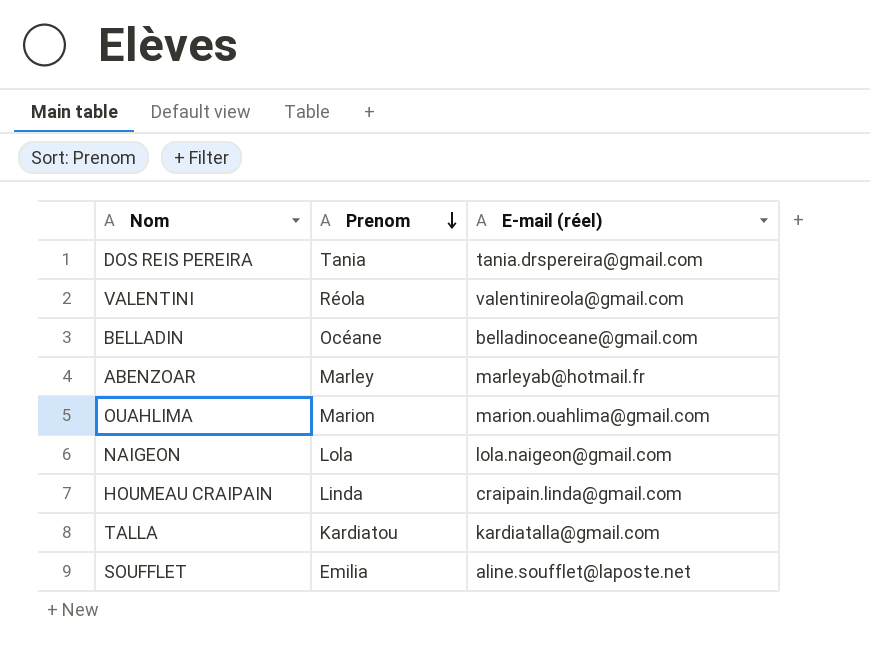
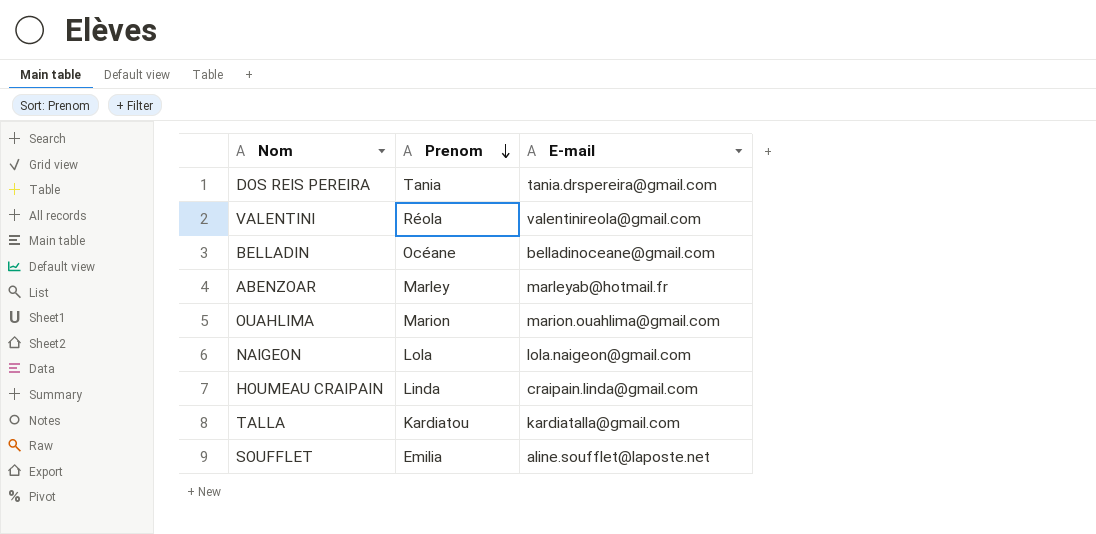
column name: E-mail (réel) -> E-mail

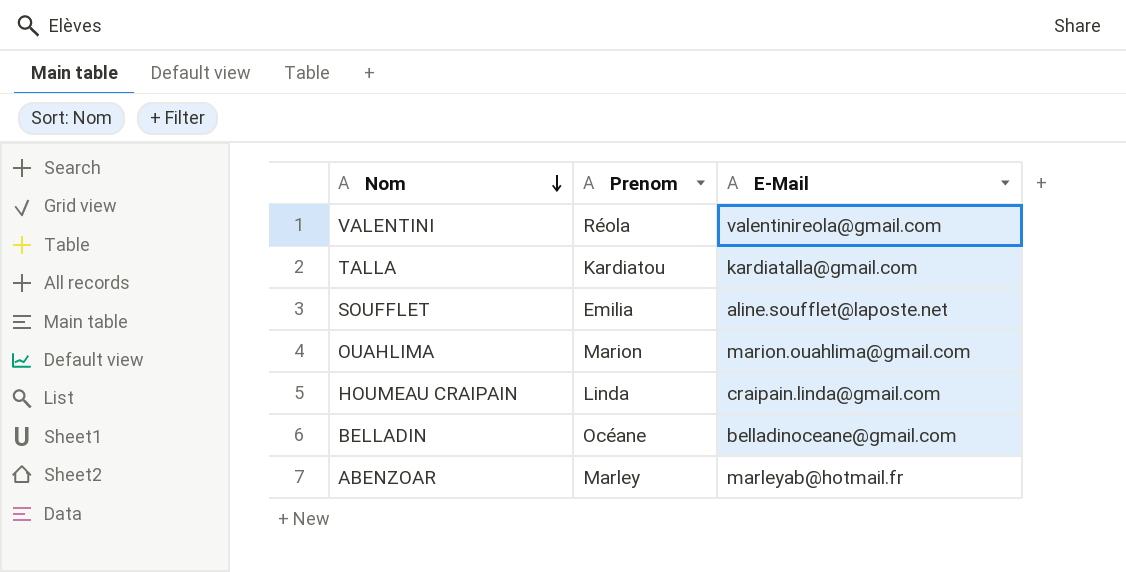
row order: Prenom descending -> Nom descending
column name: E-mail -> E-Mail
row DOS REIS PEREIRA: Tania | tania.drspereira@gmail.com -> none
row NAIGEON: Lola | lola.naigeon@gmail.com -> none

